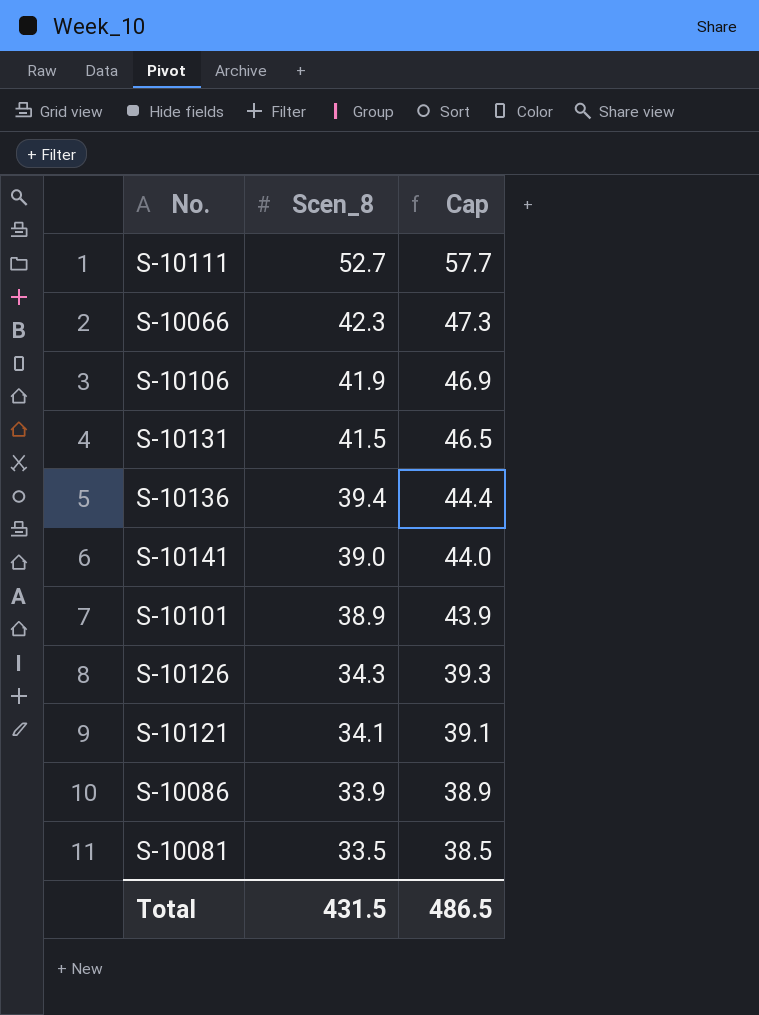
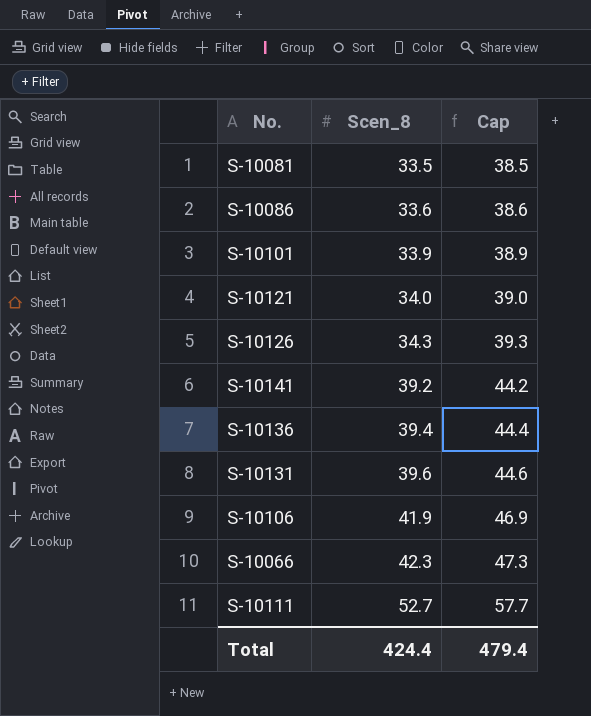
row order: Scen_8 descending -> Scen_8 ascending
S-10086 | Scen_8: 33.9 -> 33.6
S-10086 | Cap: 38.9 -> 38.6
S-10101 | Scen_8: 38.9 -> 33.9
S-10101 | Cap: 43.9 -> 38.9
S-10121 | Scen_8: 34.1 -> 34.0
S-10121 | Cap: 39.1 -> 39.0
S-10141 | Scen_8: 39.0 -> 39.2
S-10141 | Cap: 44.0 -> 44.2
S-10131 | Scen_8: 41.5 -> 39.6
S-10131 | Cap: 46.5 -> 44.6
Total | Scen_8: 431.5 -> 424.4
Total | Cap: 486.5 -> 479.4

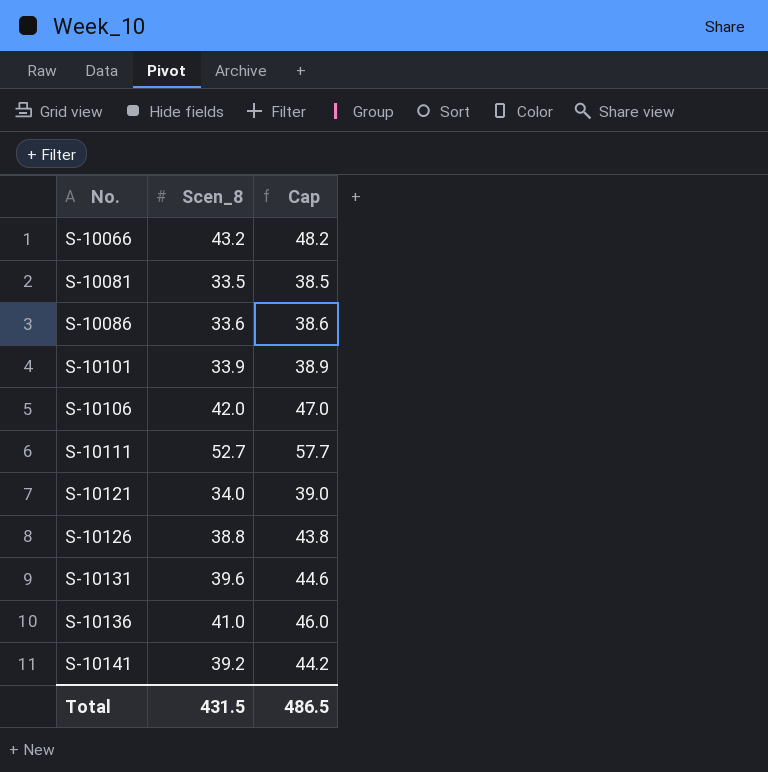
row order: Scen_8 ascending -> No. ascending
S-10066 | Scen_8: 42.3 -> 43.2
S-10066 | Cap: 47.3 -> 48.2
S-10106 | Scen_8: 41.9 -> 42.0
S-10106 | Cap: 46.9 -> 47.0
S-10126 | Scen_8: 34.3 -> 38.8
S-10126 | Cap: 39.3 -> 43.8
S-10136 | Scen_8: 39.4 -> 41.0
S-10136 | Cap: 44.4 -> 46.0
Total | Scen_8: 424.4 -> 431.5
Total | Cap: 479.4 -> 486.5

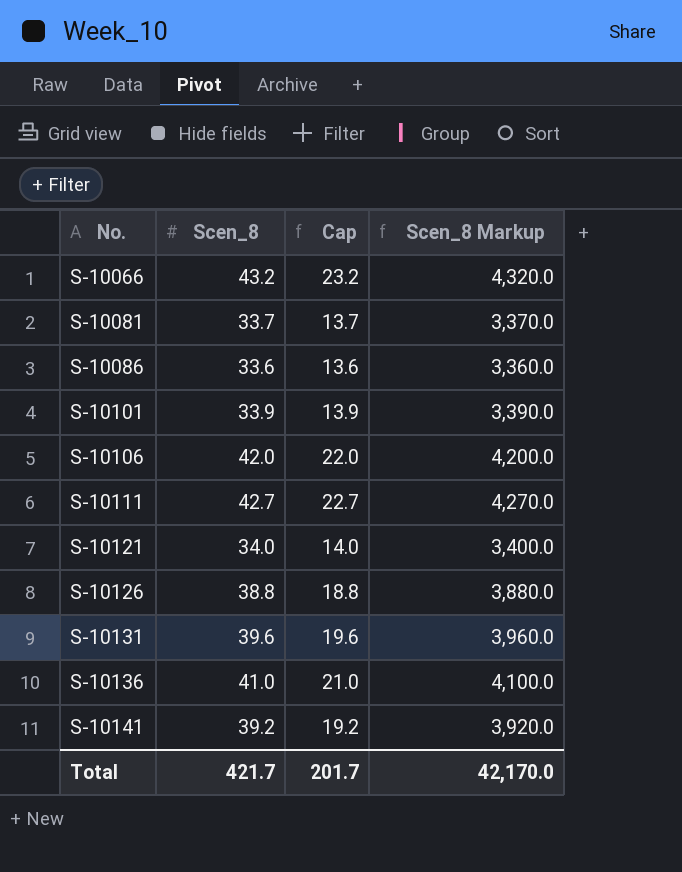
column Cap | formula: [Scen_8] + 5 -> [Scen_8] - 20
column Scen_8 Markup | formula: none -> [Scen_8] * 100
S-10081 | Scen_8: 33.5 -> 33.7
S-10111 | Scen_8: 52.7 -> 42.7
Total | Scen_8: 431.5 -> 421.7
Total | Cap: 486.5 -> 201.7

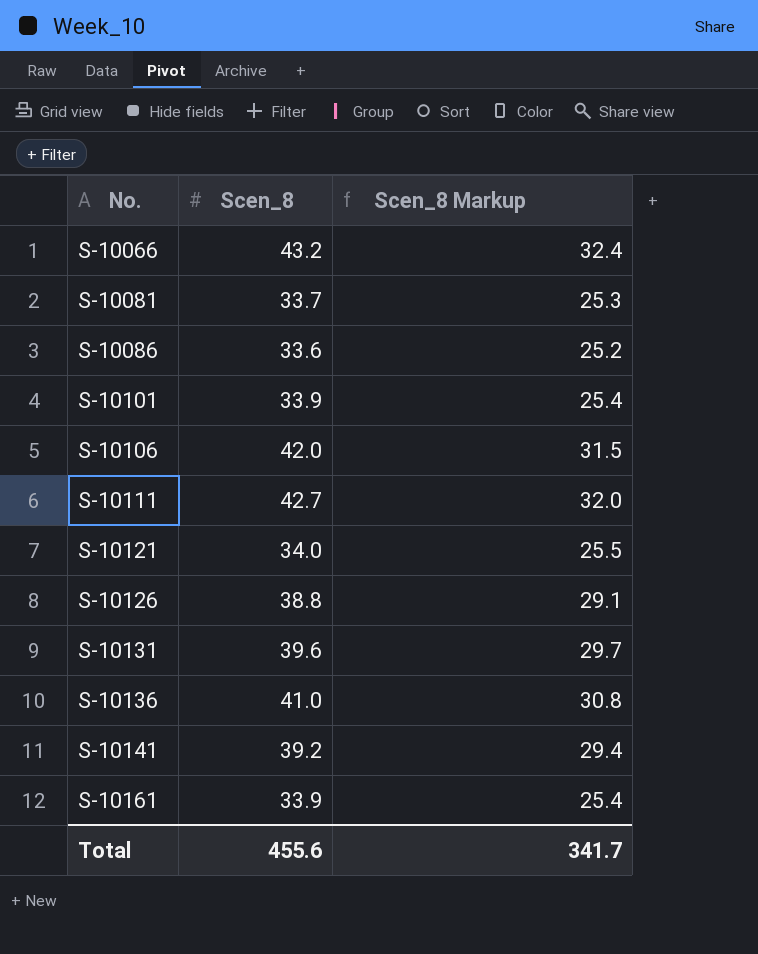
column Cap | formula: [Scen_8] - 20 -> none
column Scen_8 Markup | formula: [Scen_8] * 100 -> [Scen_8] * 0.75
row S-10161: none -> 33.9 | 25.4
Total | Scen_8: 421.7 -> 455.6
Total | Scen_8 Markup: 42,170.0 -> 341.7

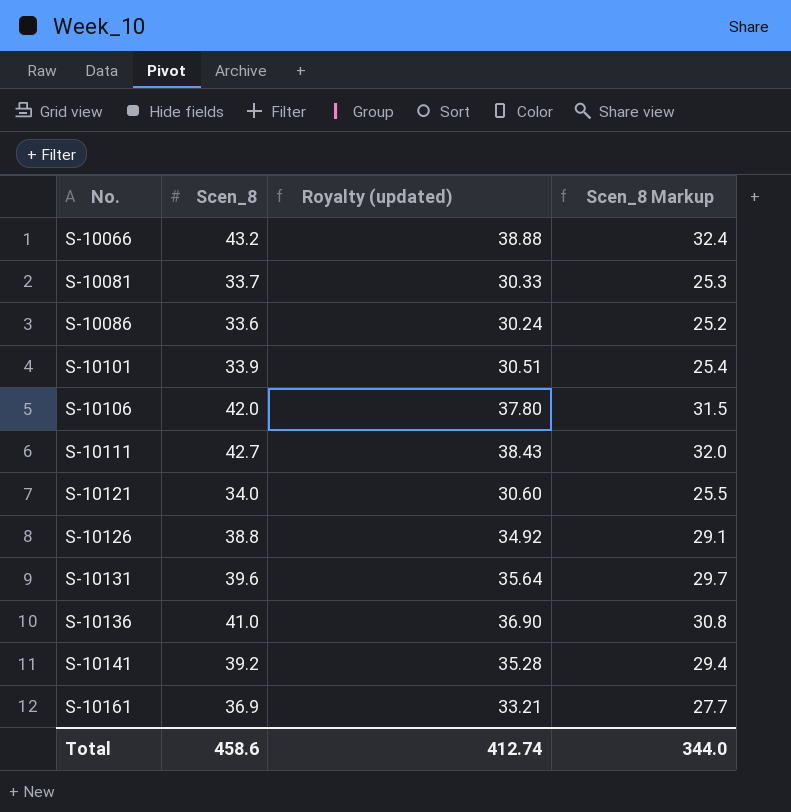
column Royalty (updated) | formula: none -> [Scen_8] * 0.9
S-10161 | Scen_8: 33.9 -> 36.9
S-10161 | Scen_8 Markup: 25.4 -> 27.7
Total | Scen_8: 455.6 -> 458.6
Total | Scen_8 Markup: 341.7 -> 344.0

